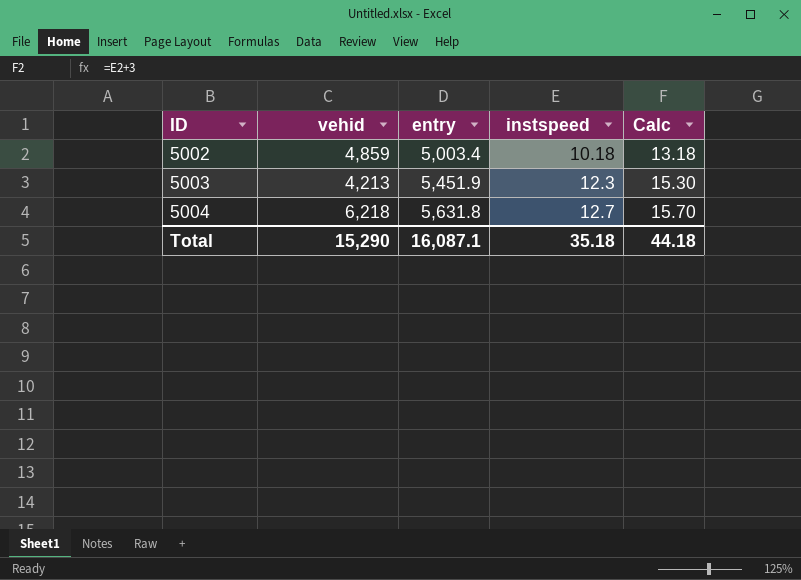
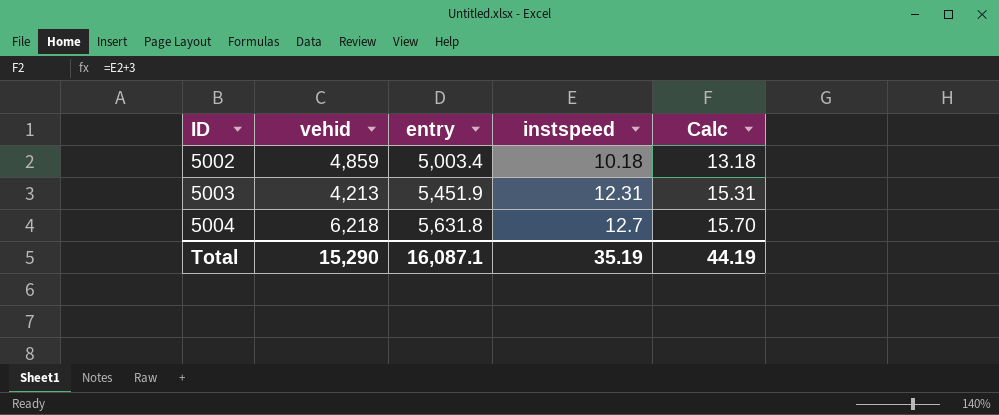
5003 | instspeed: 12.3 -> 12.31
5003 | Calc: 15.30 -> 15.31
Total | instspeed: 35.18 -> 35.19
Total | Calc: 44.18 -> 44.19

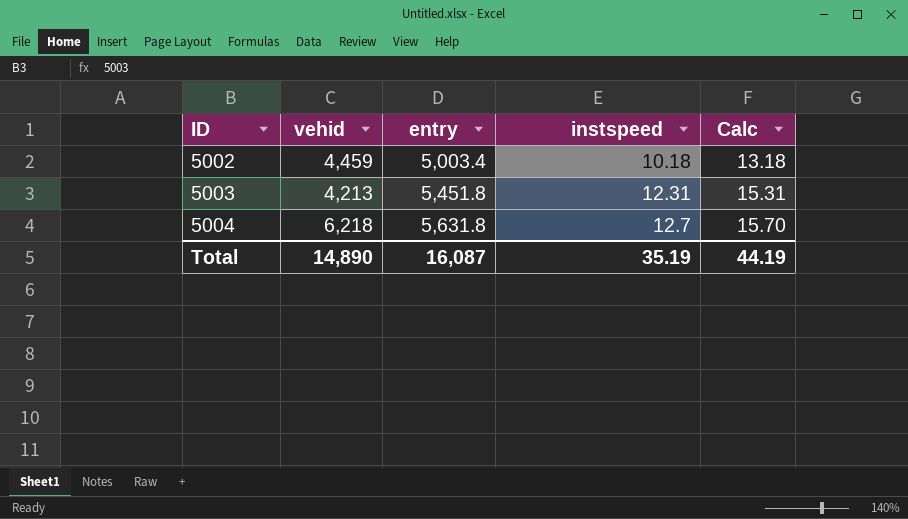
5002 | vehid: 4,859 -> 4,459
5003 | entry: 5,451.9 -> 5,451.8
Total | vehid: 15,290 -> 14,890
Total | entry: 16,087.1 -> 16,087

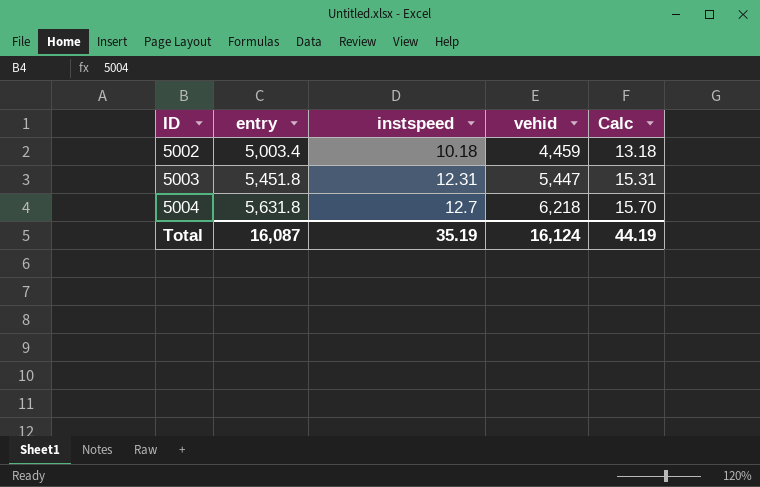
column vehid | position: 2 -> 4
5003 | vehid: 4,213 -> 5,447
Total | vehid: 14,890 -> 16,124

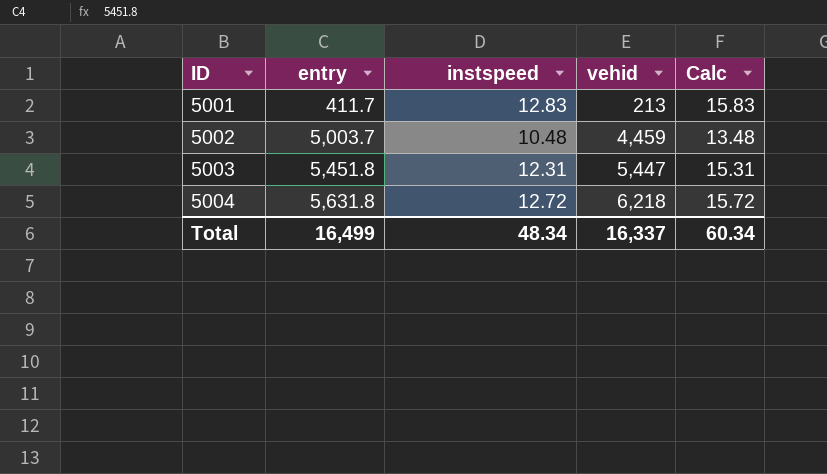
row 5001: none -> 411.7 | 12.83 | 213 | 15.83
5002 | entry: 5,003.4 -> 5,003.7
5002 | instspeed: 10.18 -> 10.48
5002 | Calc: 13.18 -> 13.48
5004 | instspeed: 12.7 -> 12.72
5004 | Calc: 15.70 -> 15.72
Total | entry: 16,087 -> 16,499
Total | instspeed: 35.19 -> 48.34
Total | vehid: 16,124 -> 16,337
Total | Calc: 44.19 -> 60.34

